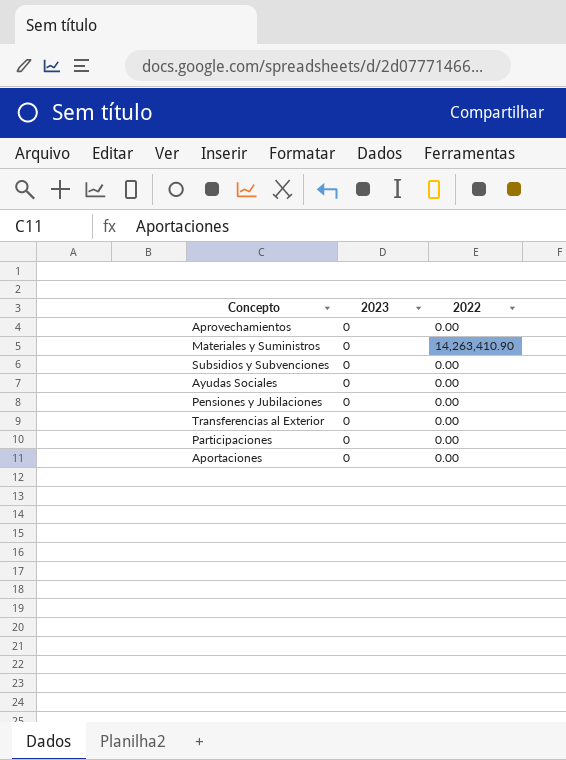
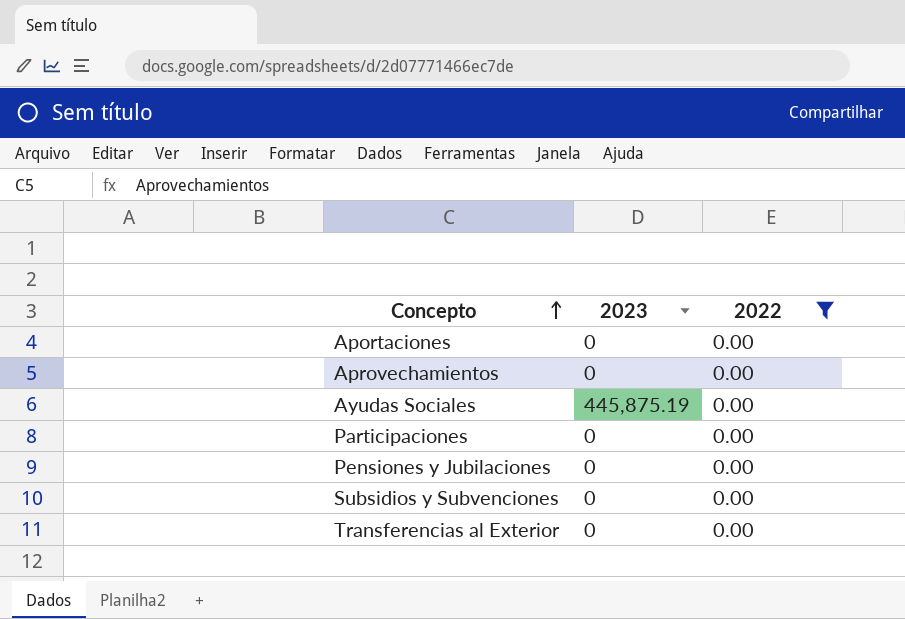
filter: none -> 2022 = 0.00
row order: none -> Concepto ascending
Ayudas Sociales | 2023: 0 -> 445,875.19

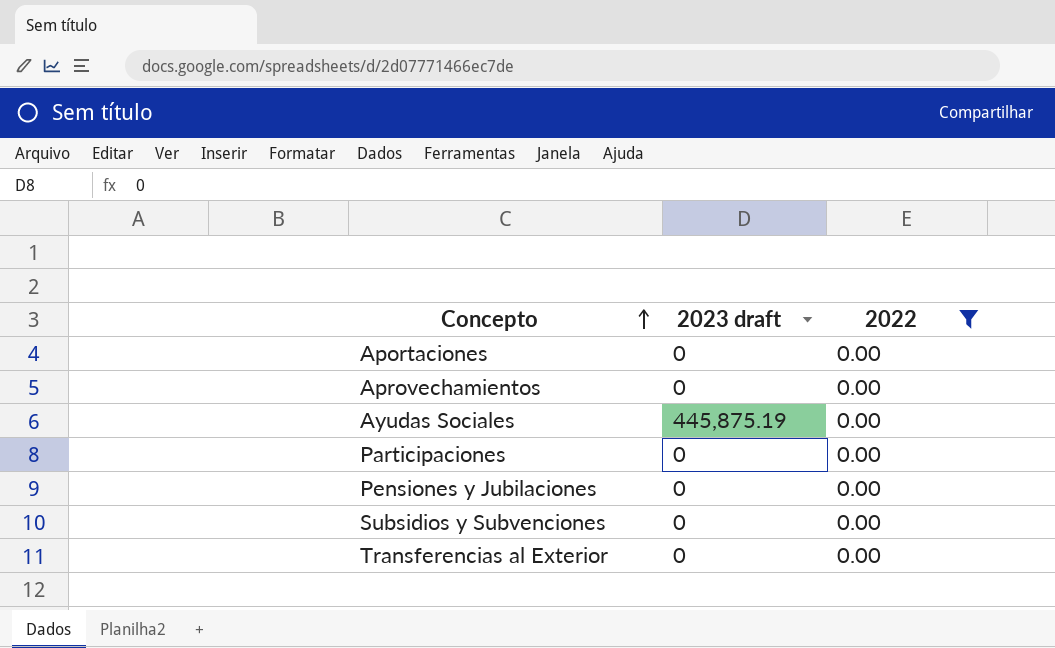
column name: 2023 -> 2023 draft

